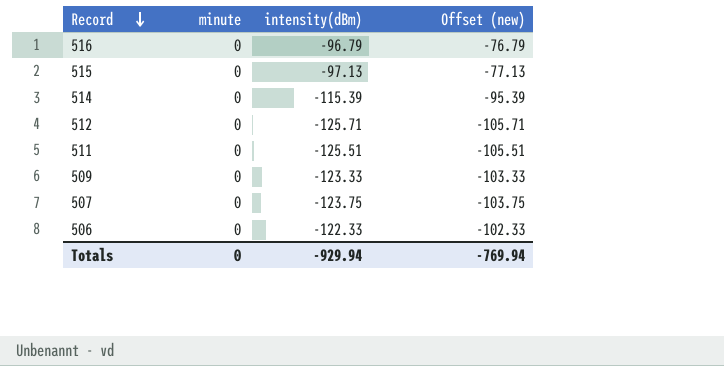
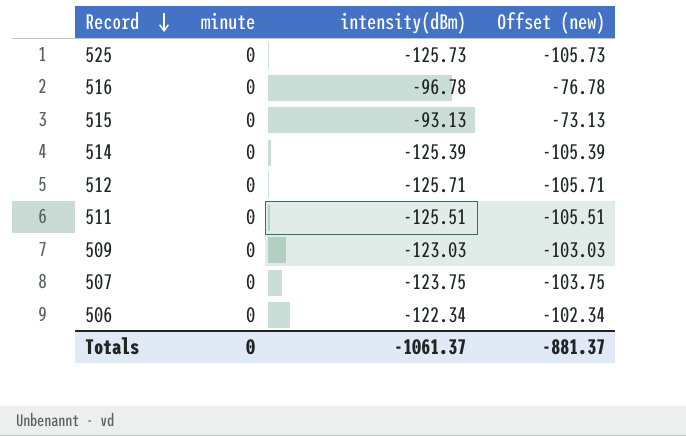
row 525: none -> 0 | -125.73 | -105.73
516 | intensity(dBm): -96.79 -> -96.78
516 | Offset (new): -76.79 -> -76.78
515 | intensity(dBm): -97.13 -> -93.13
515 | Offset (new): -77.13 -> -73.13
514 | intensity(dBm): -115.39 -> -125.39
514 | Offset (new): -95.39 -> -105.39
509 | intensity(dBm): -123.33 -> -123.03
509 | Offset (new): -103.33 -> -103.03
506 | intensity(dBm): -122.33 -> -122.34
506 | Offset (new): -102.33 -> -102.34
Totals | intensity(dBm): -929.94 -> -1061.37
Totals | Offset (new): -769.94 -> -881.37

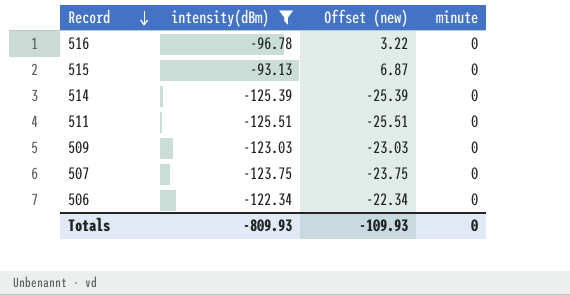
filter: none -> intensity(dBm) >= -125.51
column Offset (new) | formula: [intensity(dBm)] + 20 -> [intensity(dBm)] + 100
column minute | position: 2 -> 4
Totals | intensity(dBm): -1061.37 -> -809.93
Totals | Offset (new): -881.37 -> -109.93

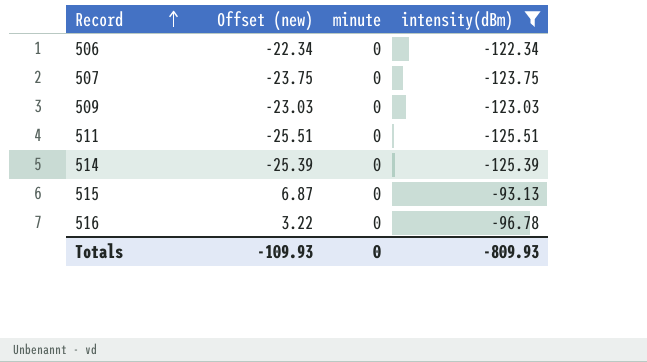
row order: Record descending -> Record ascending
column intensity(dBm) | position: 2 -> 4

